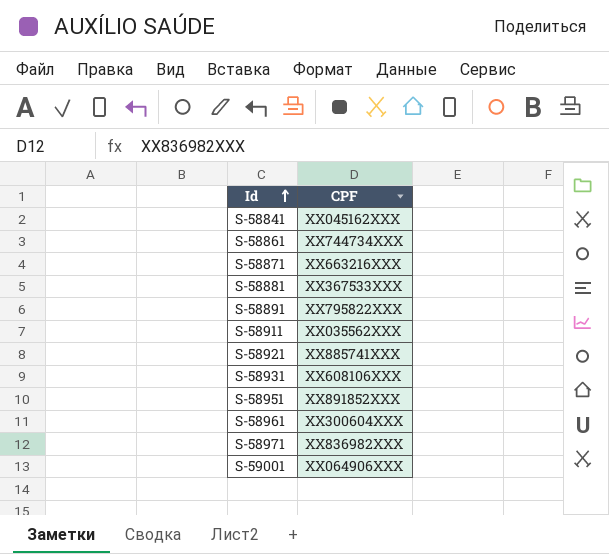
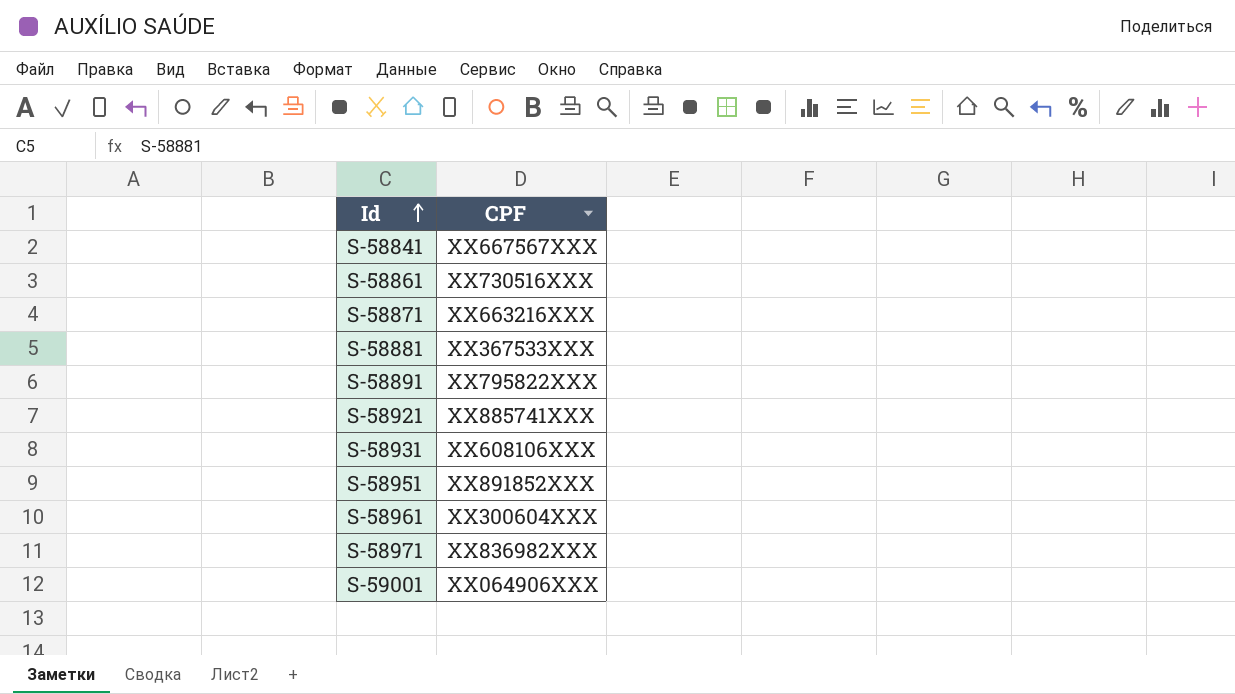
row S-58911: XX035562XXX -> none
S-58841 | CPF: XX045162XXX -> XX667567XXX
S-58861 | CPF: XX744734XXX -> XX730516XXX

